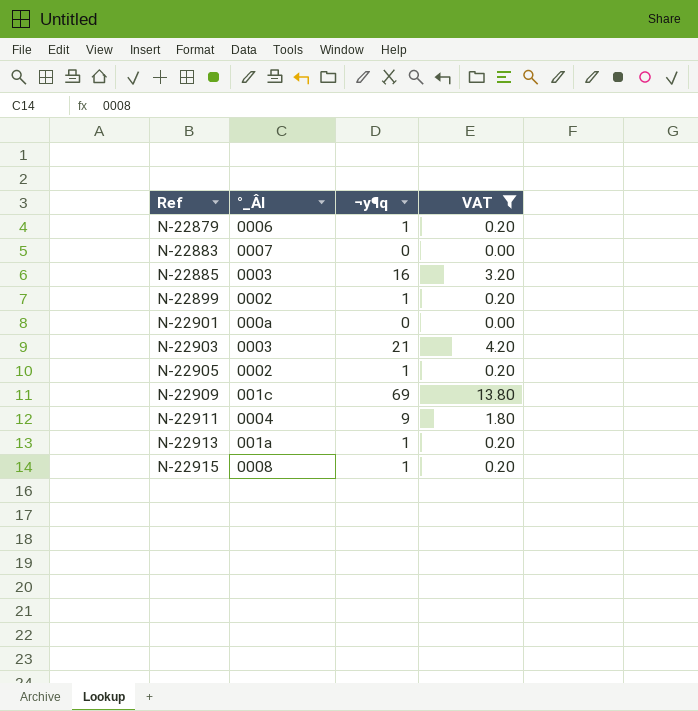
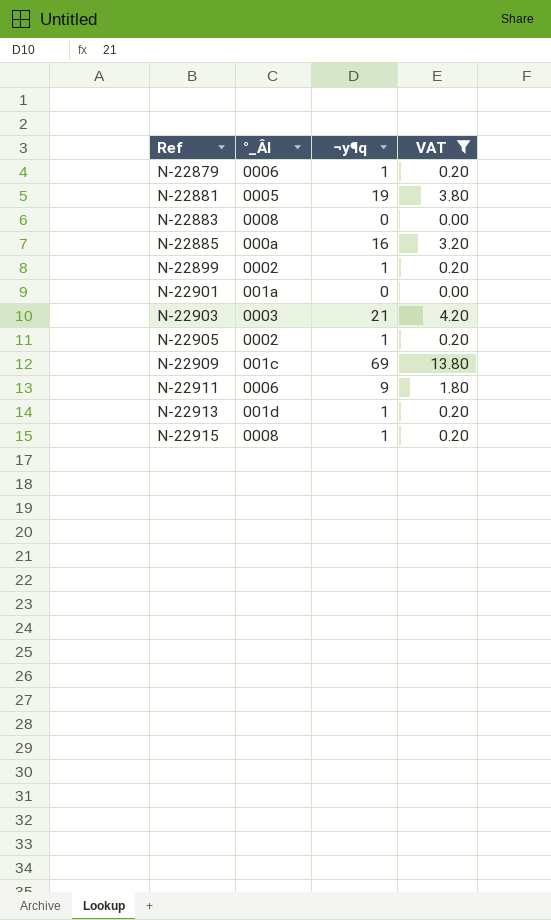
row N-22881: none -> 0005 | 19 | 3.80
N-22883 | °_ÂI: 0007 -> 0008
N-22885 | °_ÂI: 0003 -> 000a
N-22901 | °_ÂI: 000a -> 001a
N-22911 | °_ÂI: 0004 -> 0006
N-22913 | °_ÂI: 001a -> 001d

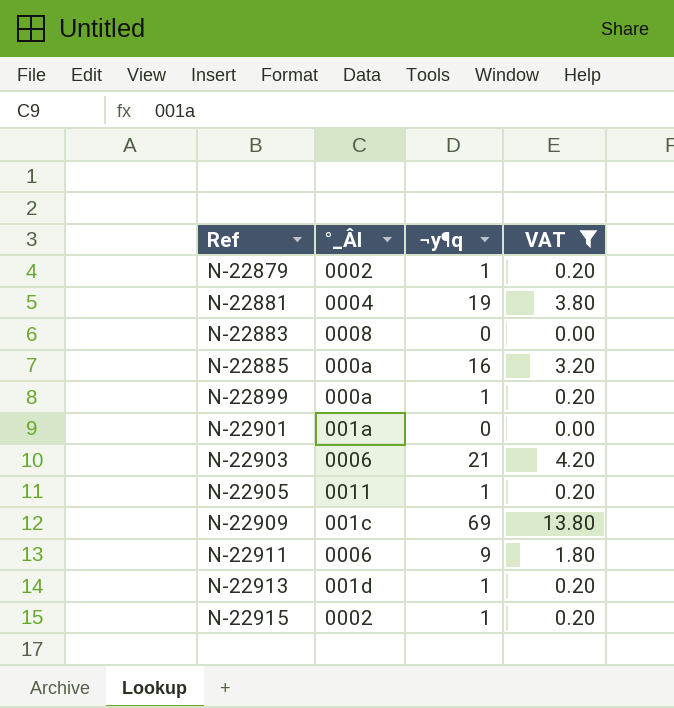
N-22879 | °_ÂI: 0006 -> 0002
N-22881 | °_ÂI: 0005 -> 0004
N-22899 | °_ÂI: 0002 -> 000a
N-22903 | °_ÂI: 0003 -> 0006
N-22905 | °_ÂI: 0002 -> 0011
N-22915 | °_ÂI: 0008 -> 0002

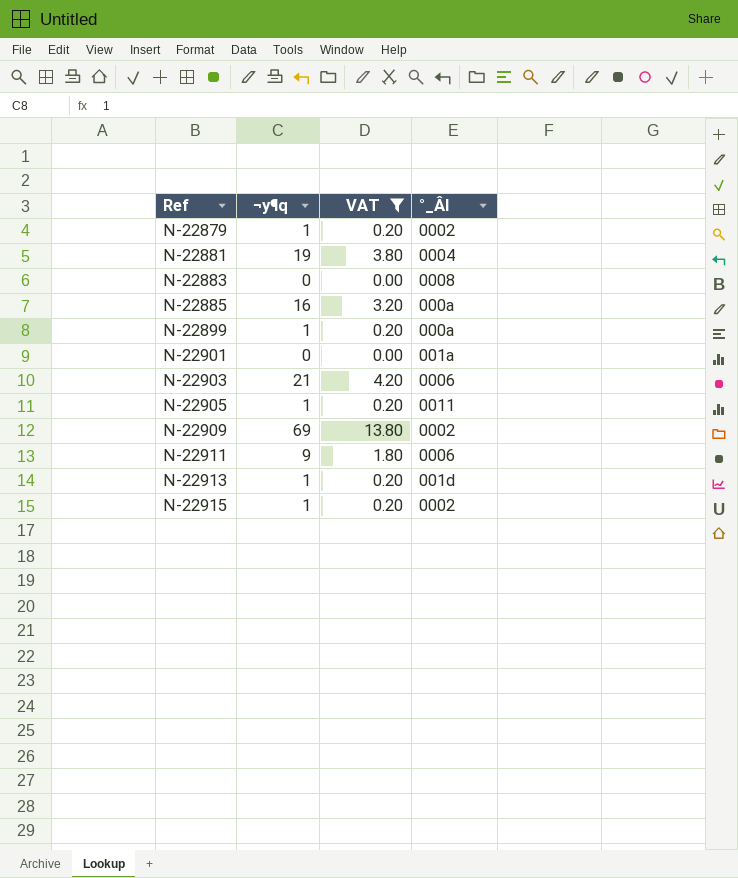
column °_ÂI | position: 2 -> 4
N-22909 | °_ÂI: 001c -> 0002

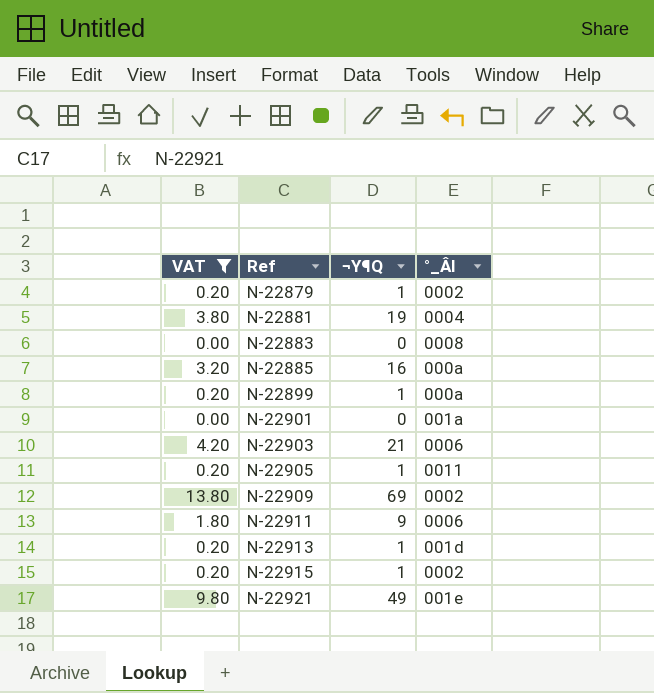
column VAT | position: 3 -> 1
column name: ¬y¶q -> ¬Y¶Q
row N-22921: none -> 9.80 | 49 | 001e

